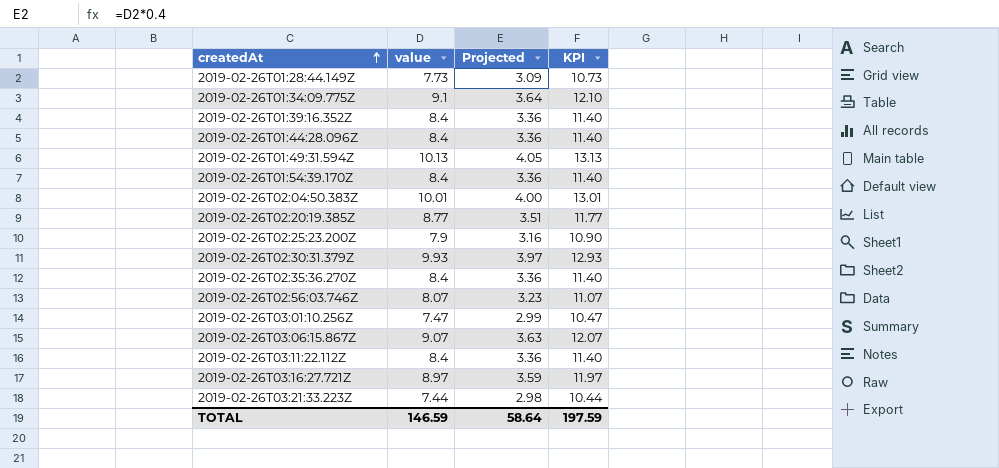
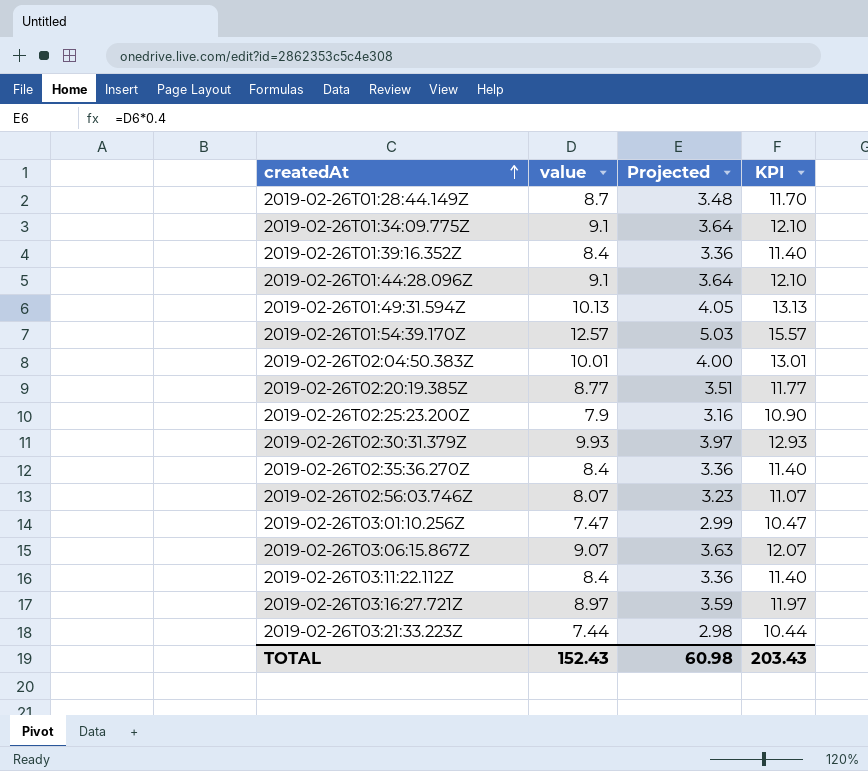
2019-02-26T01:28:44.149Z | value: 7.73 -> 8.7
2019-02-26T01:28:44.149Z | Projected: 3.09 -> 3.48
2019-02-26T01:28:44.149Z | KPI: 10.73 -> 11.70
2019-02-26T01:44:28.096Z | value: 8.4 -> 9.1
2019-02-26T01:44:28.096Z | Projected: 3.36 -> 3.64
2019-02-26T01:44:28.096Z | KPI: 11.40 -> 12.10
2019-02-26T01:54:39.170Z | value: 8.4 -> 12.57
2019-02-26T01:54:39.170Z | Projected: 3.36 -> 5.03
2019-02-26T01:54:39.170Z | KPI: 11.40 -> 15.57
TOTAL | value: 146.59 -> 152.43
TOTAL | Projected: 58.64 -> 60.98
TOTAL | KPI: 197.59 -> 203.43

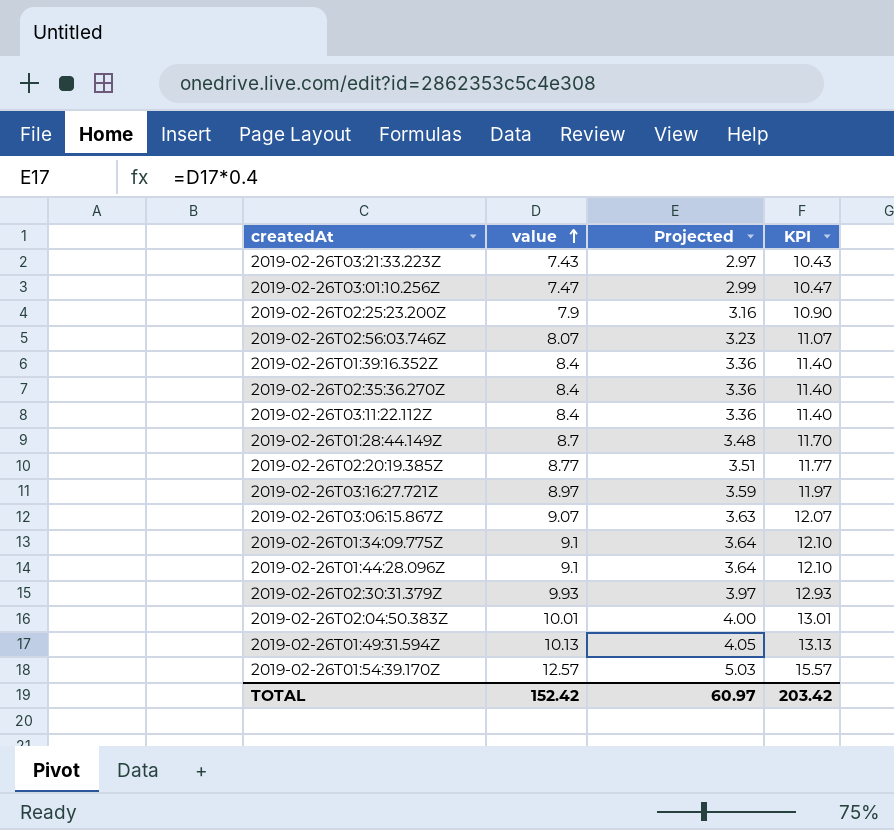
row order: createdAt ascending -> value ascending
2019-02-26T03:21:33.223Z | value: 7.44 -> 7.43
2019-02-26T03:21:33.223Z | Projected: 2.98 -> 2.97
2019-02-26T03:21:33.223Z | KPI: 10.44 -> 10.43
TOTAL | value: 152.43 -> 152.42
TOTAL | Projected: 60.98 -> 60.97
TOTAL | KPI: 203.43 -> 203.42

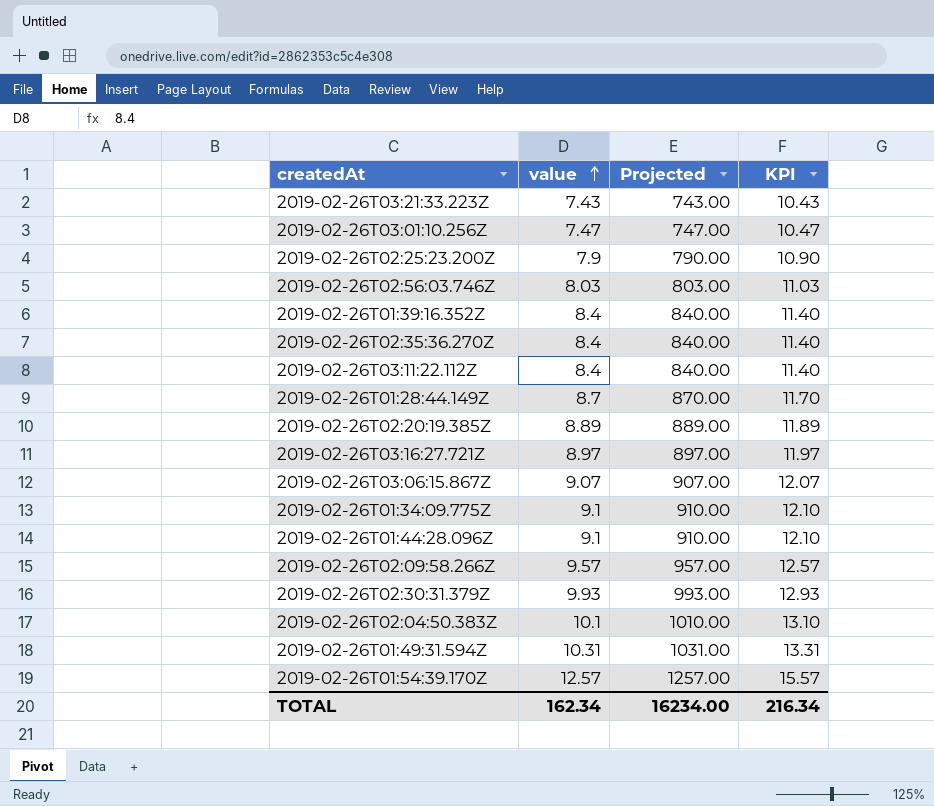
column Projected | formula: [value] * 0.4 -> [value] * 100
2019-02-26T02:56:03.746Z | value: 8.07 -> 8.03
2019-02-26T02:56:03.746Z | KPI: 11.07 -> 11.03
2019-02-26T02:20:19.385Z | value: 8.77 -> 8.89
2019-02-26T02:20:19.385Z | KPI: 11.77 -> 11.89
row 2019-02-26T02:09:58.266Z: none -> 9.57 | 957.00 | 12.57
2019-02-26T02:04:50.383Z | value: 10.01 -> 10.1
2019-02-26T02:04:50.383Z | KPI: 13.01 -> 13.10
2019-02-26T01:49:31.594Z | value: 10.13 -> 10.31
2019-02-26T01:49:31.594Z | KPI: 13.13 -> 13.31
TOTAL | value: 152.42 -> 162.34
TOTAL | Projected: 60.97 -> 16234.00
TOTAL | KPI: 203.42 -> 216.34

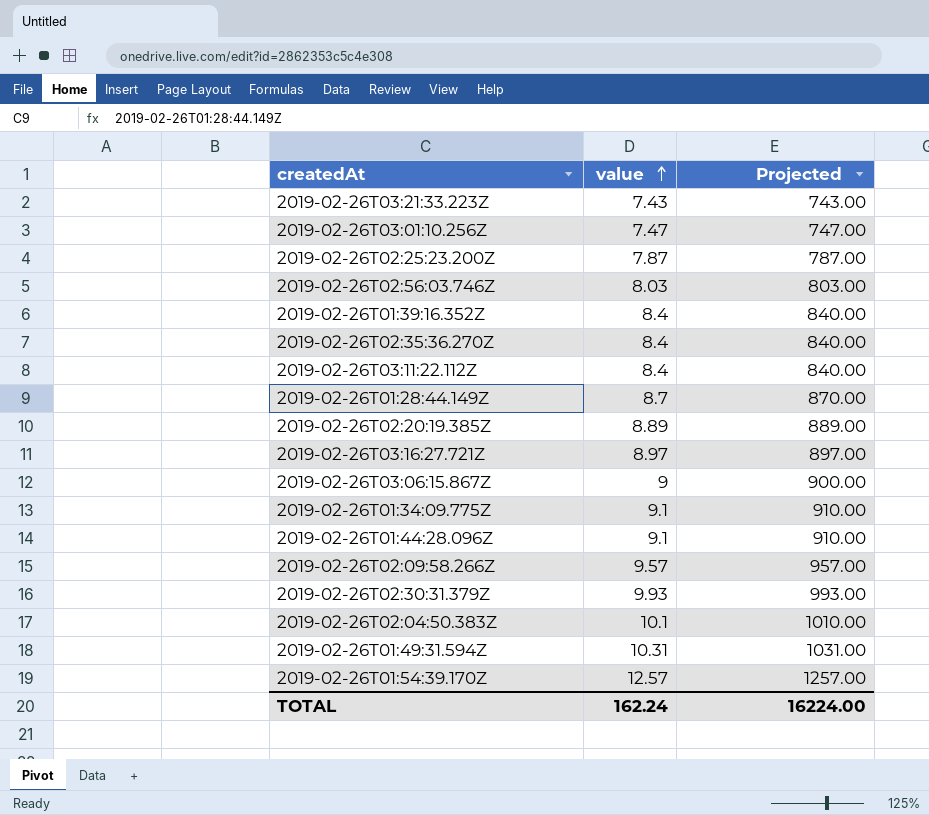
column KPI | formula: [value] + 3 -> none
2019-02-26T02:25:23.200Z | value: 7.9 -> 7.87
2019-02-26T02:25:23.200Z | Projected: 790.00 -> 787.00
2019-02-26T03:06:15.867Z | value: 9.07 -> 9
2019-02-26T03:06:15.867Z | Projected: 907.00 -> 900.00
TOTAL | value: 162.34 -> 162.24
TOTAL | Projected: 16234.00 -> 16224.00

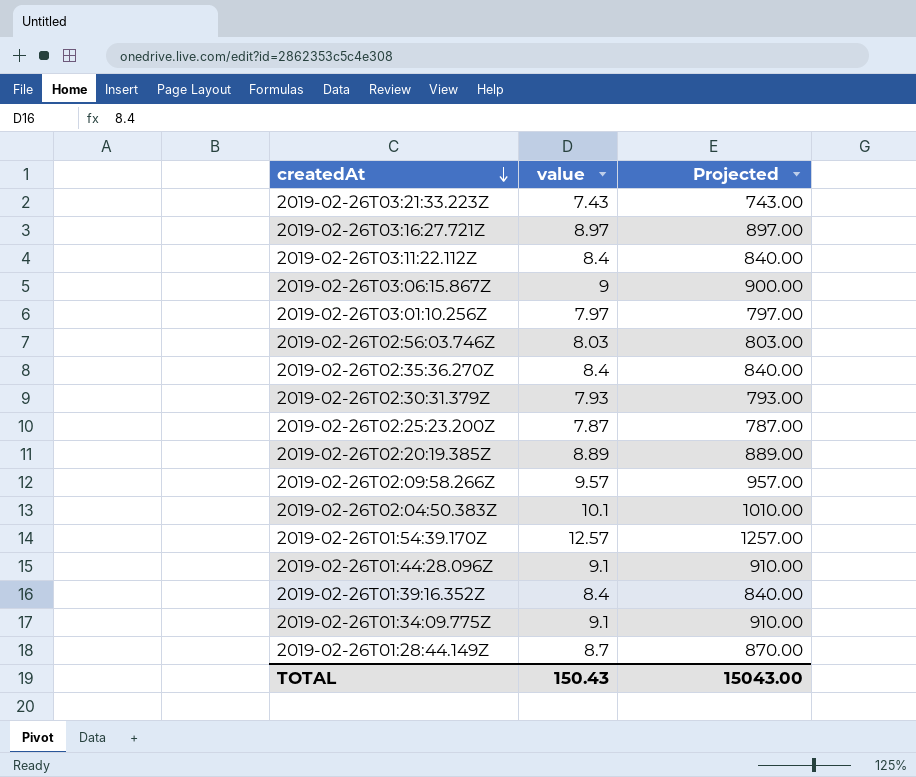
row order: value ascending -> createdAt descending
row 2019-02-26T01:49:31.594Z: 10.31 | 1031.00 -> none
2019-02-26T03:01:10.256Z | value: 7.47 -> 7.97
2019-02-26T03:01:10.256Z | Projected: 747.00 -> 797.00
2019-02-26T02:30:31.379Z | value: 9.93 -> 7.93
2019-02-26T02:30:31.379Z | Projected: 993.00 -> 793.00
TOTAL | value: 162.24 -> 150.43
TOTAL | Projected: 16224.00 -> 15043.00

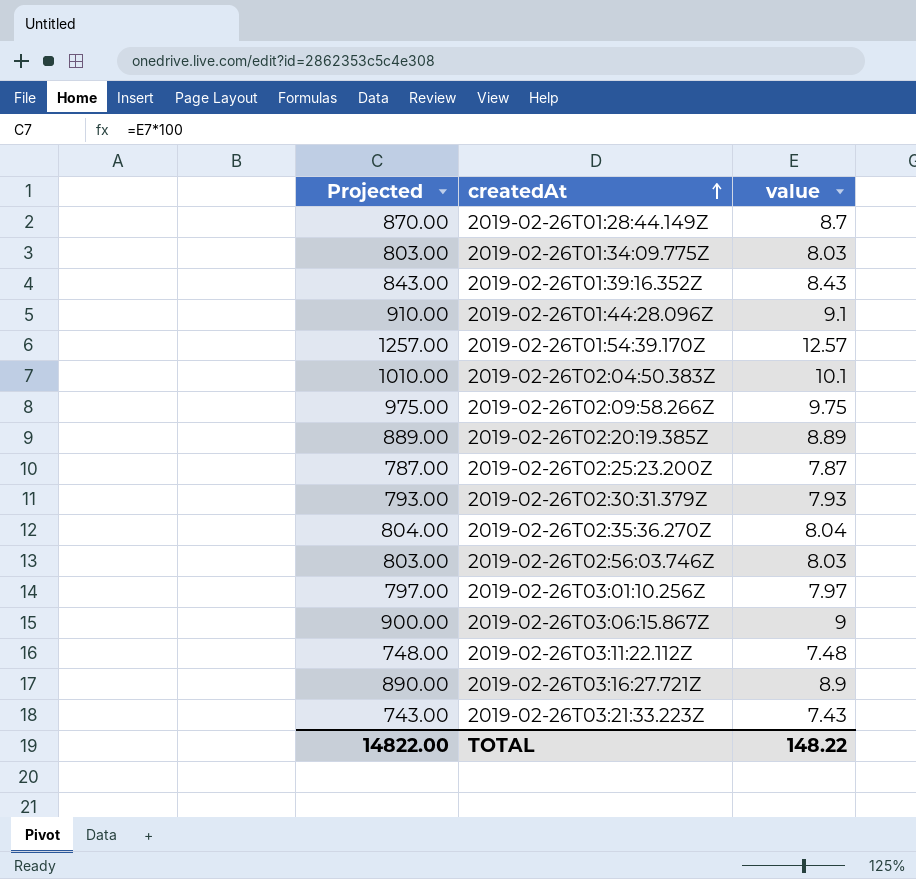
row order: createdAt descending -> createdAt ascending
column Projected | position: 3 -> 1
2019-02-26T01:34:09.775Z | Projected: 910.00 -> 803.00
2019-02-26T01:34:09.775Z | value: 9.1 -> 8.03
2019-02-26T01:39:16.352Z | Projected: 840.00 -> 843.00
2019-02-26T01:39:16.352Z | value: 8.4 -> 8.43
2019-02-26T02:09:58.266Z | Projected: 957.00 -> 975.00
2019-02-26T02:09:58.266Z | value: 9.57 -> 9.75
2019-02-26T02:35:36.270Z | Projected: 840.00 -> 804.00
2019-02-26T02:35:36.270Z | value: 8.4 -> 8.04
2019-02-26T03:11:22.112Z | Projected: 840.00 -> 748.00
2019-02-26T03:11:22.112Z | value: 8.4 -> 7.48
2019-02-26T03:16:27.721Z | Projected: 897.00 -> 890.00
2019-02-26T03:16:27.721Z | value: 8.97 -> 8.9
TOTAL | Projected: 15043.00 -> 14822.00
TOTAL | value: 150.43 -> 148.22

